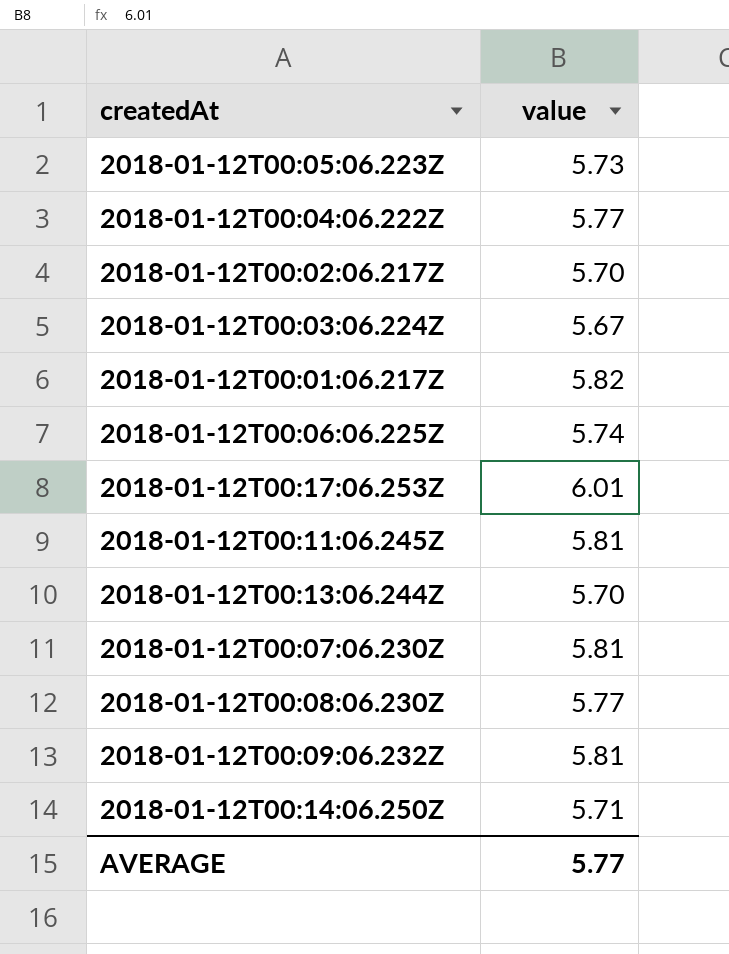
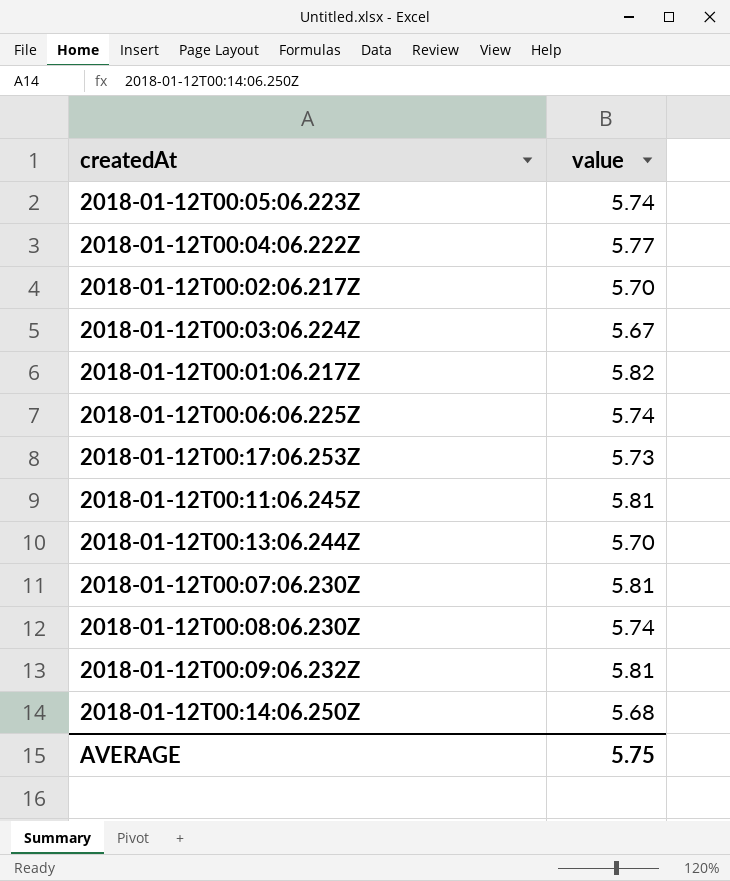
2018-01-12T00:05:06.223Z | value: 5.73 -> 5.74
2018-01-12T00:17:06.253Z | value: 6.01 -> 5.73
2018-01-12T00:08:06.230Z | value: 5.77 -> 5.74
2018-01-12T00:14:06.250Z | value: 5.71 -> 5.68
AVERAGE | value: 5.77 -> 5.75

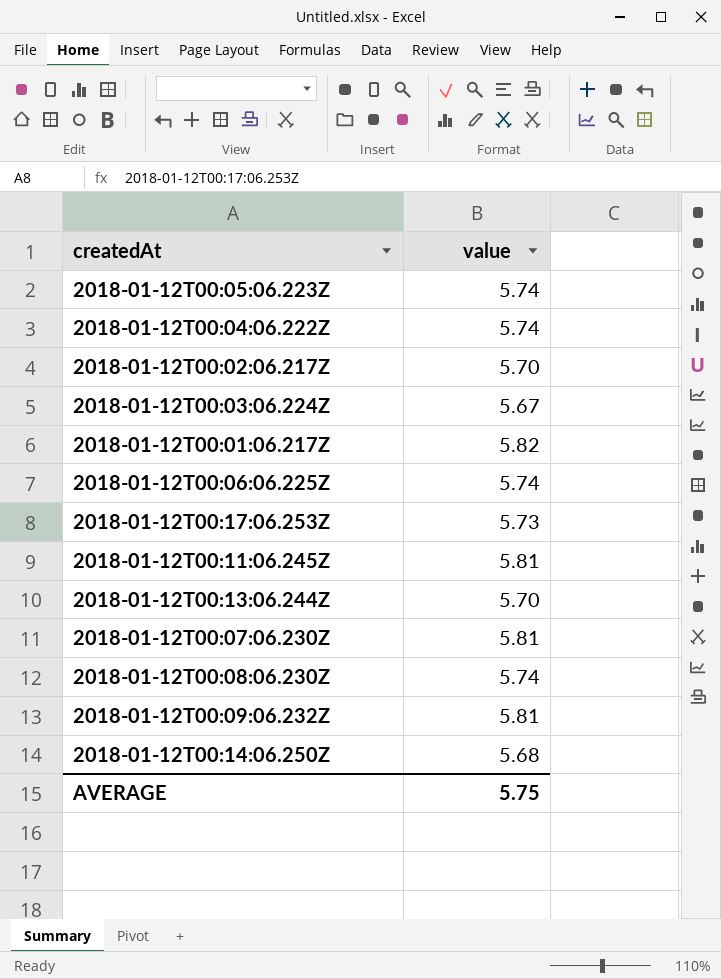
2018-01-12T00:04:06.222Z | value: 5.77 -> 5.74

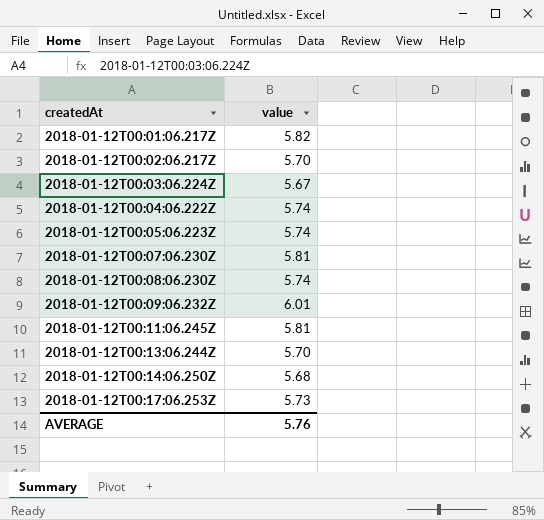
row order: none -> createdAt ascending
row 2018-01-12T00:06:06.225Z: 5.74 -> none
2018-01-12T00:09:06.232Z | value: 5.81 -> 6.01
AVERAGE | value: 5.75 -> 5.76

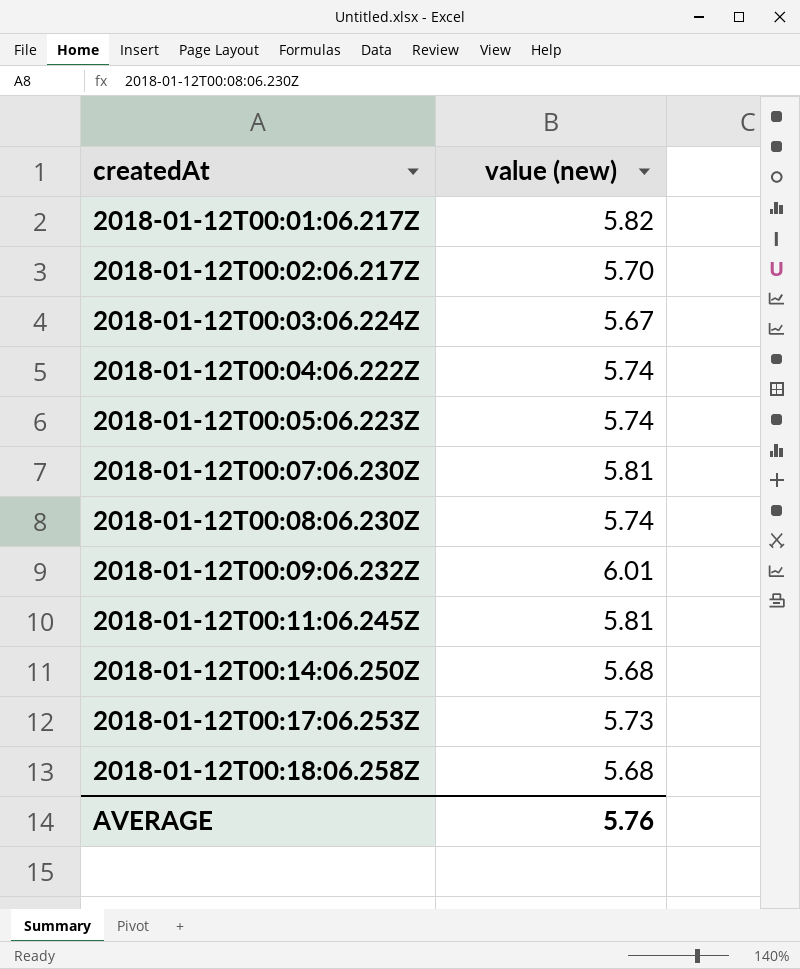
column name: value -> value (new)
row 2018-01-12T00:13:06.244Z: 5.70 -> none
row 2018-01-12T00:18:06.258Z: none -> 5.68

